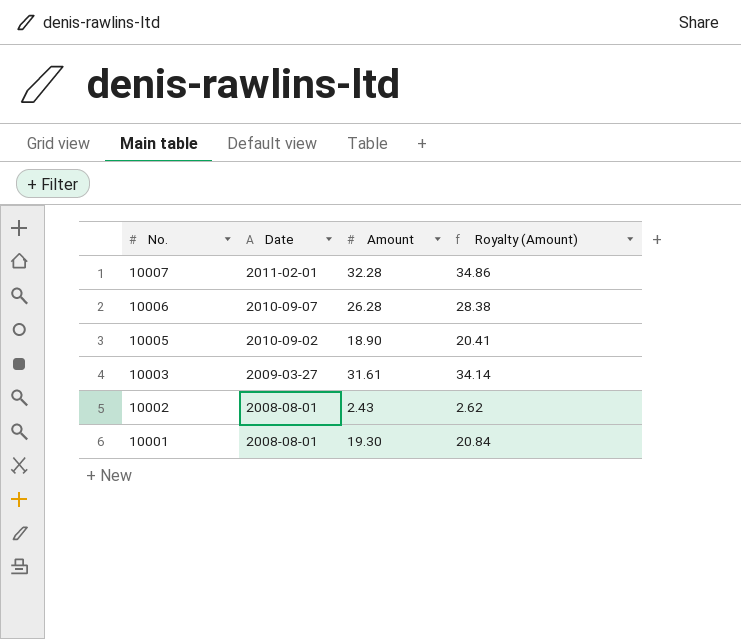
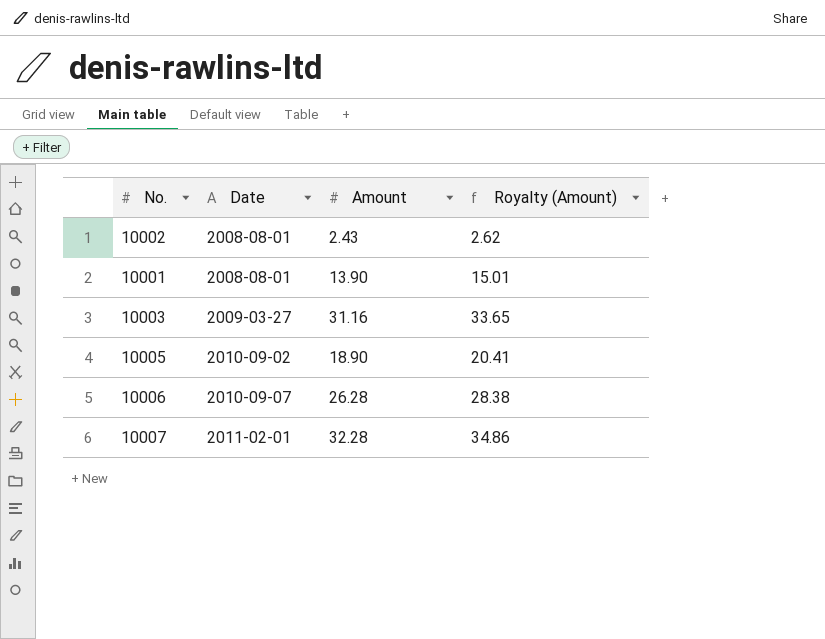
row order: No. descending -> Date ascending
10001 | Amount: 19.30 -> 13.90
10001 | Royalty (Amount): 20.84 -> 15.01
10003 | Amount: 31.61 -> 31.16
10003 | Royalty (Amount): 34.14 -> 33.65

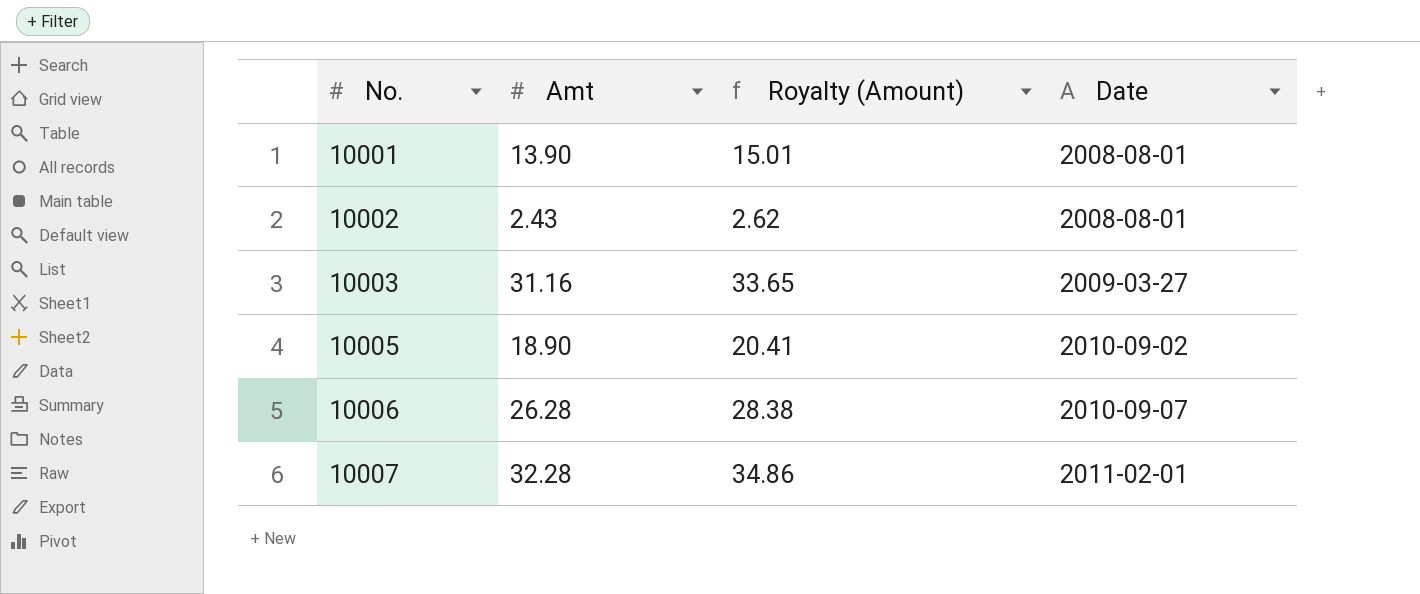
row order: Date ascending -> No. ascending
column name: Amount -> Amt
column Date | position: 2 -> 4

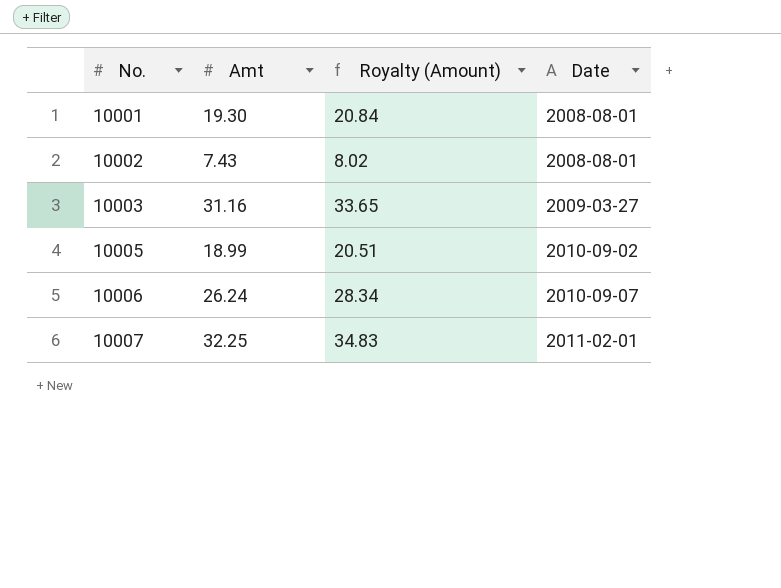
10001 | Amt: 13.90 -> 19.30
10001 | Royalty (Amount): 15.01 -> 20.84
10002 | Amt: 2.43 -> 7.43
10002 | Royalty (Amount): 2.62 -> 8.02
10005 | Amt: 18.90 -> 18.99
10005 | Royalty (Amount): 20.41 -> 20.51
10006 | Amt: 26.28 -> 26.24
10006 | Royalty (Amount): 28.38 -> 28.34
10007 | Amt: 32.28 -> 32.25
10007 | Royalty (Amount): 34.86 -> 34.83

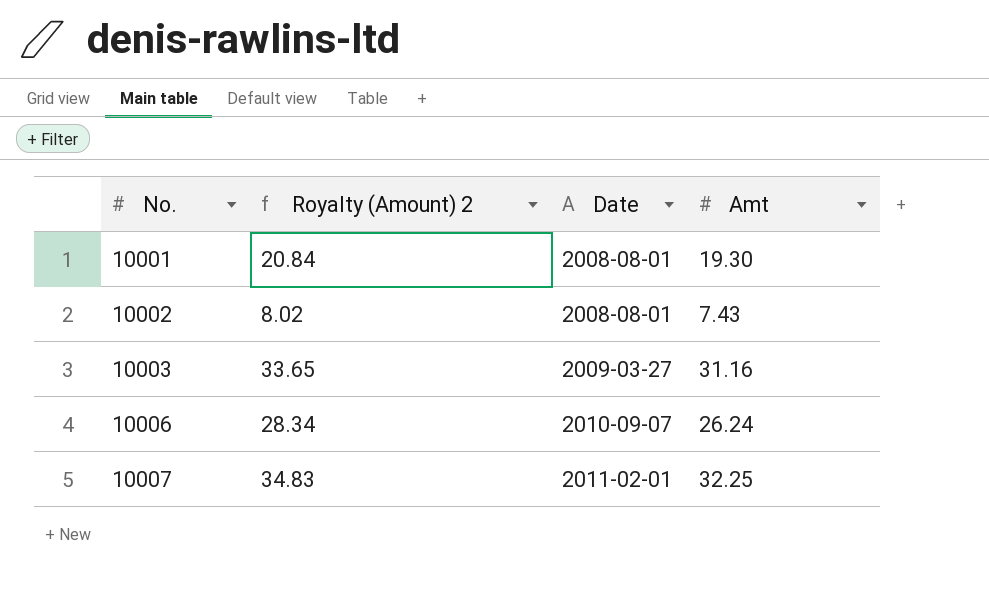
column name: Royalty (Amount) -> Royalty (Amount) 2
column Amt | position: 2 -> 4
row 10005: 18.99 | 20.51 | 2010-09-02 -> none

